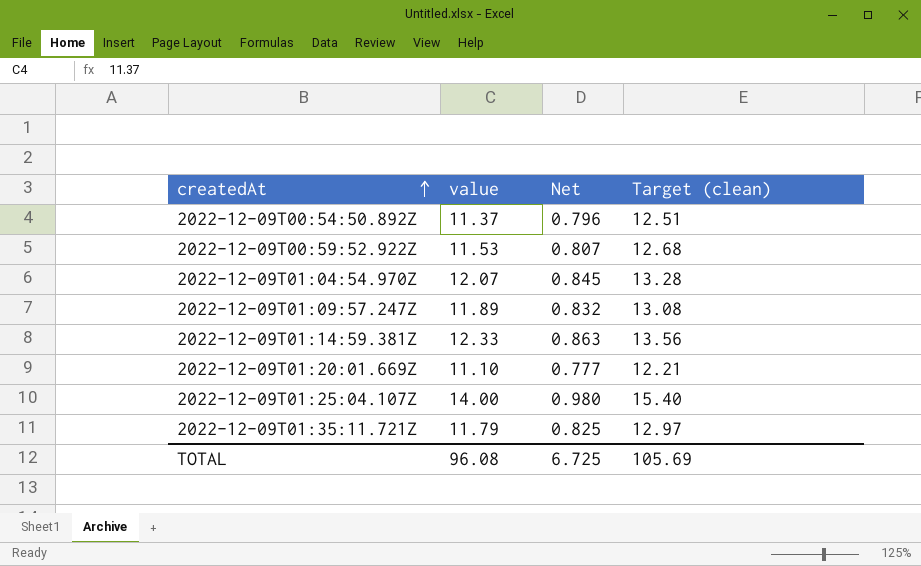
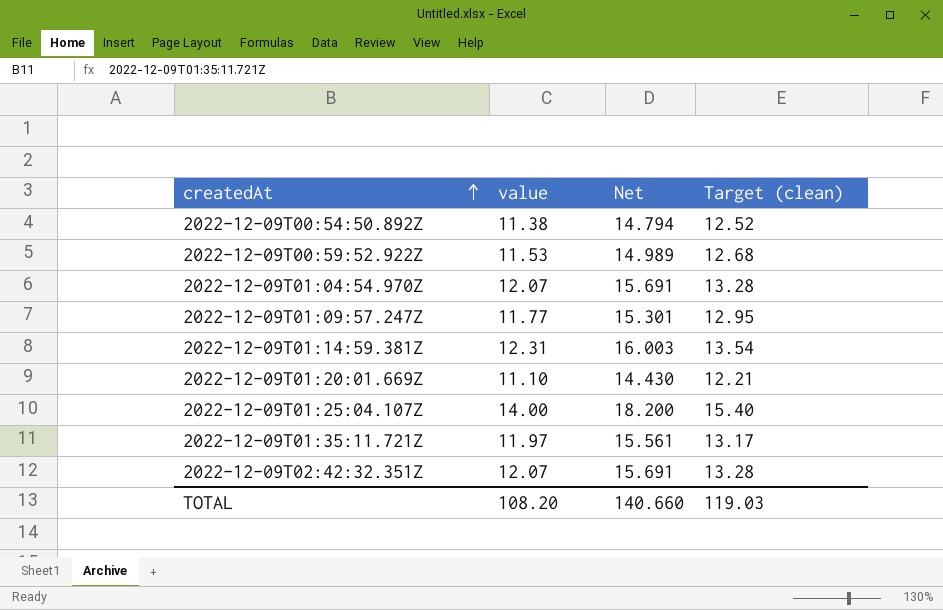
column Net | formula: [value] * 0.07 -> [value] * 1.3
2022-12-09T00:54:50.892Z | value: 11.37 -> 11.38
2022-12-09T00:54:50.892Z | Target (clean): 12.51 -> 12.52
2022-12-09T01:09:57.247Z | value: 11.89 -> 11.77
2022-12-09T01:09:57.247Z | Target (clean): 13.08 -> 12.95
2022-12-09T01:14:59.381Z | value: 12.33 -> 12.31
2022-12-09T01:14:59.381Z | Target (clean): 13.56 -> 13.54
2022-12-09T01:35:11.721Z | value: 11.79 -> 11.97
2022-12-09T01:35:11.721Z | Target (clean): 12.97 -> 13.17
row 2022-12-09T02:42:32.351Z: none -> 12.07 | 15.691 | 13.28
TOTAL | value: 96.08 -> 108.20
TOTAL | Net: 6.725 -> 140.660
TOTAL | Target (clean): 105.69 -> 119.03

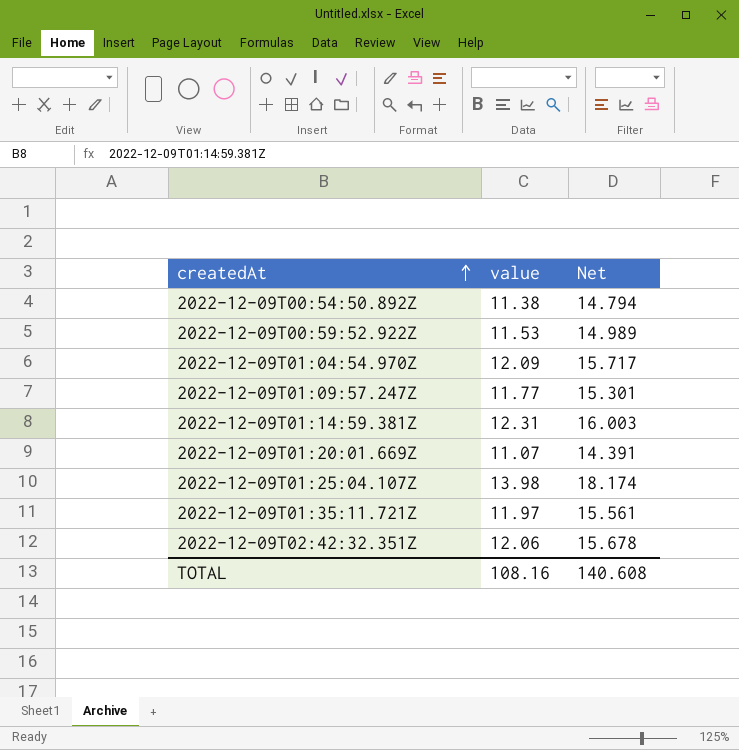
column Target (clean) | formula: [value] * 1.1 -> none
2022-12-09T01:04:54.970Z | value: 12.07 -> 12.09
2022-12-09T01:04:54.970Z | Net: 15.691 -> 15.717
2022-12-09T01:20:01.669Z | value: 11.10 -> 11.07
2022-12-09T01:20:01.669Z | Net: 14.430 -> 14.391
2022-12-09T01:25:04.107Z | value: 14.00 -> 13.98
2022-12-09T01:25:04.107Z | Net: 18.200 -> 18.174
2022-12-09T02:42:32.351Z | value: 12.07 -> 12.06
2022-12-09T02:42:32.351Z | Net: 15.691 -> 15.678
TOTAL | value: 108.20 -> 108.16
TOTAL | Net: 140.660 -> 140.608

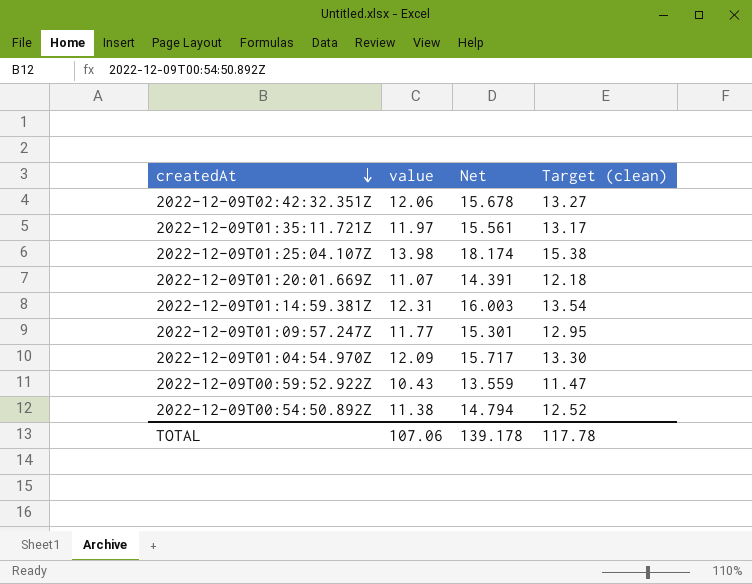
row order: createdAt ascending -> createdAt descending
column Target (clean) | formula: none -> [value] * 1.1
2022-12-09T00:59:52.922Z | value: 11.53 -> 10.43
2022-12-09T00:59:52.922Z | Net: 14.989 -> 13.559
TOTAL | value: 108.16 -> 107.06
TOTAL | Net: 140.608 -> 139.178

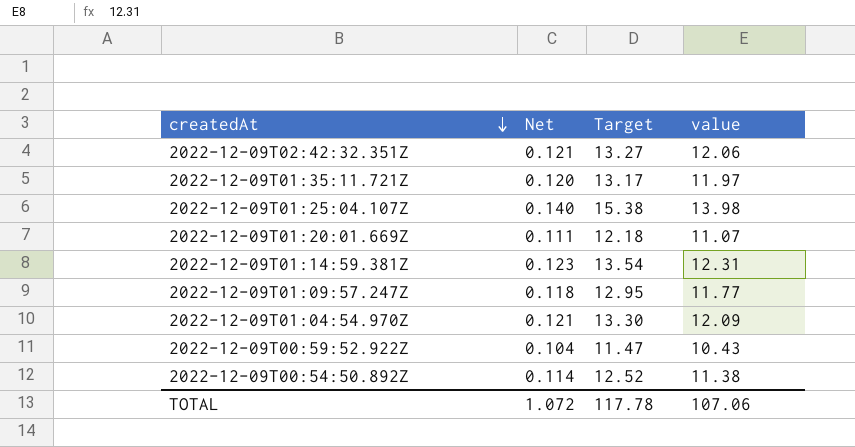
column Net | formula: [value] * 1.3 -> [value] * 0.01
column name: Target (clean) -> Target
column value | position: 2 -> 4
TOTAL | Net: 139.178 -> 1.072

